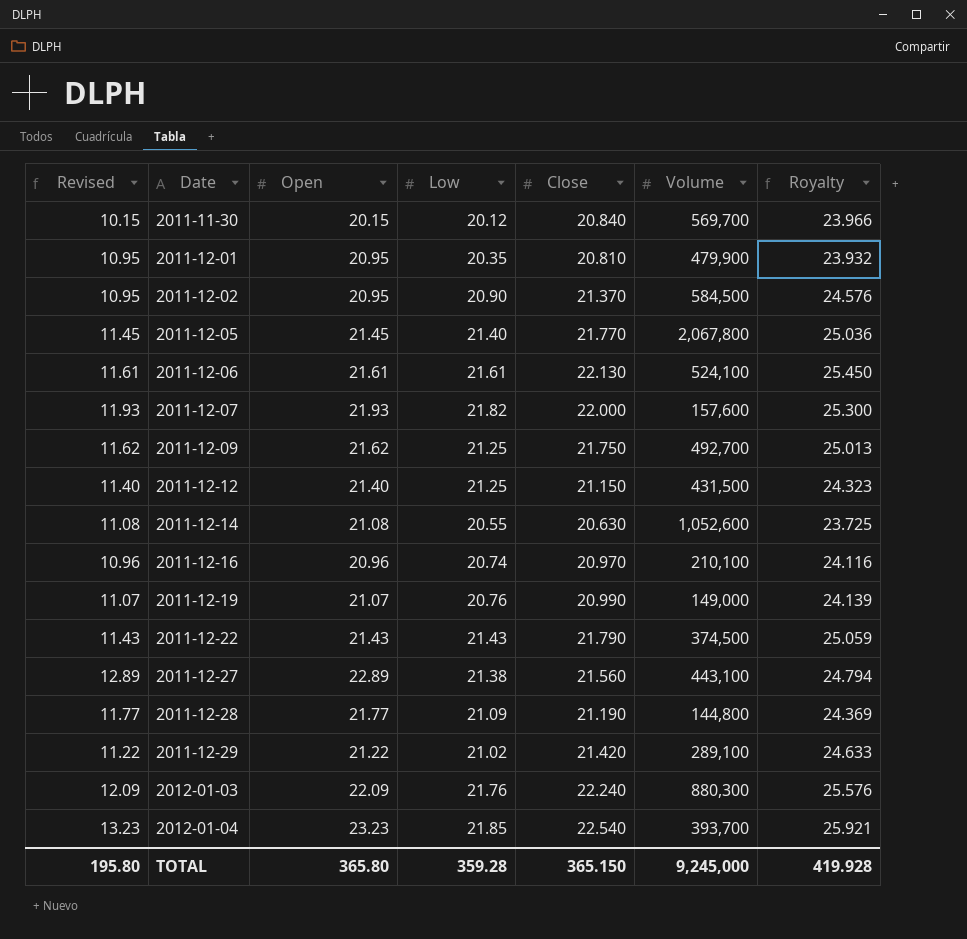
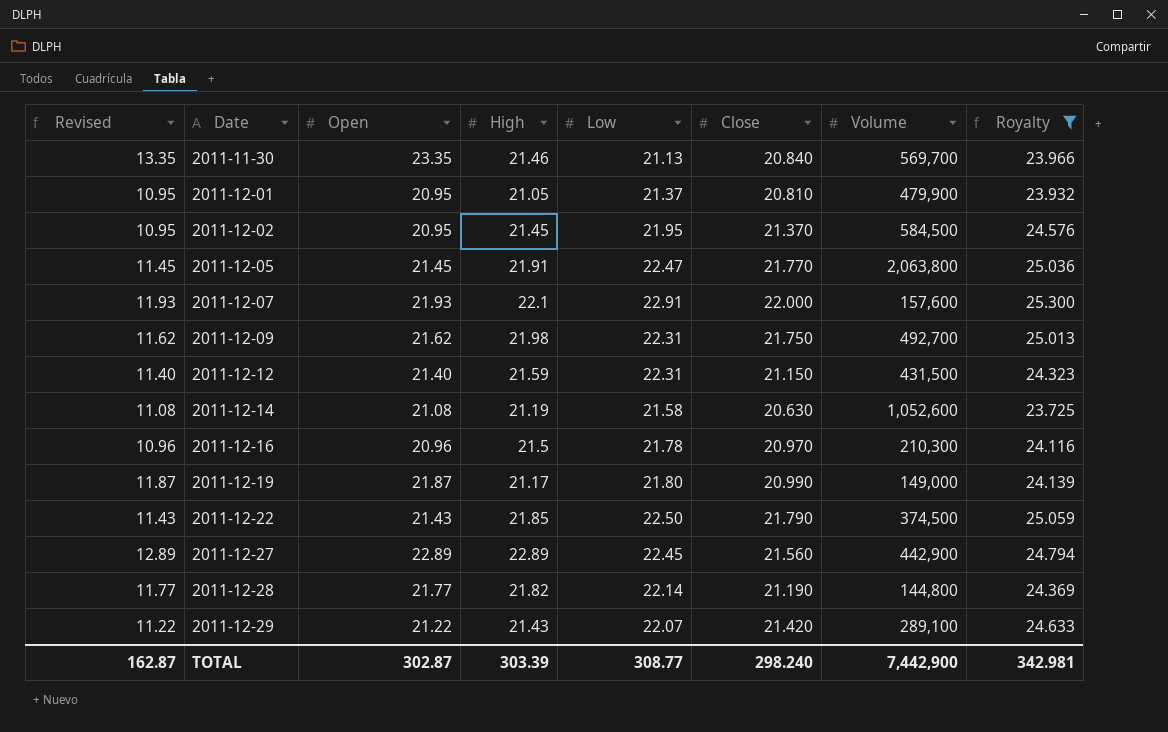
filter: none -> Royalty <= 25.300
column High | position: none -> 4
2011-11-30 | Revised: 10.15 -> 13.35
2011-11-30 | Open: 20.15 -> 23.35
2011-11-30 | Low: 20.12 -> 21.13
2011-12-01 | Low: 20.35 -> 21.37
2011-12-02 | Low: 20.90 -> 21.95
2011-12-05 | Low: 21.40 -> 22.47
2011-12-05 | Volume: 2,067,800 -> 2,063,800
2011-12-07 | Low: 21.82 -> 22.91
2011-12-09 | Low: 21.25 -> 22.31
2011-12-12 | Low: 21.25 -> 22.31
2011-12-14 | Low: 20.55 -> 21.58
2011-12-16 | Low: 20.74 -> 21.78
2011-12-16 | Volume: 210,100 -> 210,300
2011-12-19 | Revised: 11.07 -> 11.87
2011-12-19 | Open: 21.07 -> 21.87
2011-12-19 | Low: 20.76 -> 21.80
2011-12-22 | Low: 21.43 -> 22.50
2011-12-27 | Low: 21.38 -> 22.45
2011-12-27 | Volume: 443,100 -> 442,900
2011-12-28 | Low: 21.09 -> 22.14
2011-12-29 | Low: 21.02 -> 22.07
TOTAL | Revised: 195.80 -> 162.87
TOTAL | Open: 365.80 -> 302.87
TOTAL | Low: 359.28 -> 308.77
TOTAL | Close: 365.150 -> 298.240
TOTAL | Volume: 9,245,000 -> 7,442,900
TOTAL | Royalty: 419.928 -> 342.981

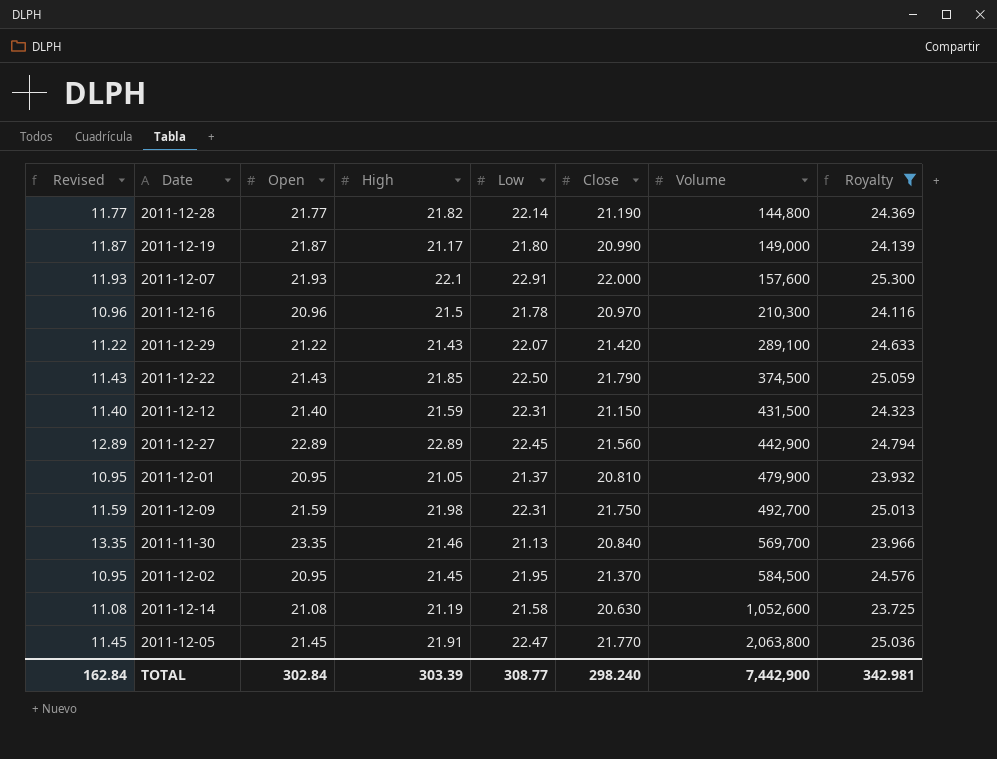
row order: Date ascending -> Volume ascending
2011-12-09 | Revised: 11.62 -> 11.59
2011-12-09 | Open: 21.62 -> 21.59
TOTAL | Revised: 162.87 -> 162.84
TOTAL | Open: 302.87 -> 302.84

